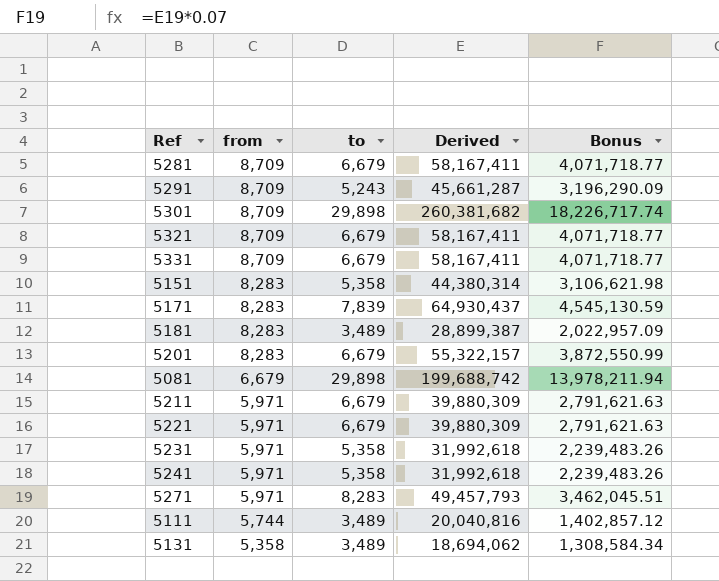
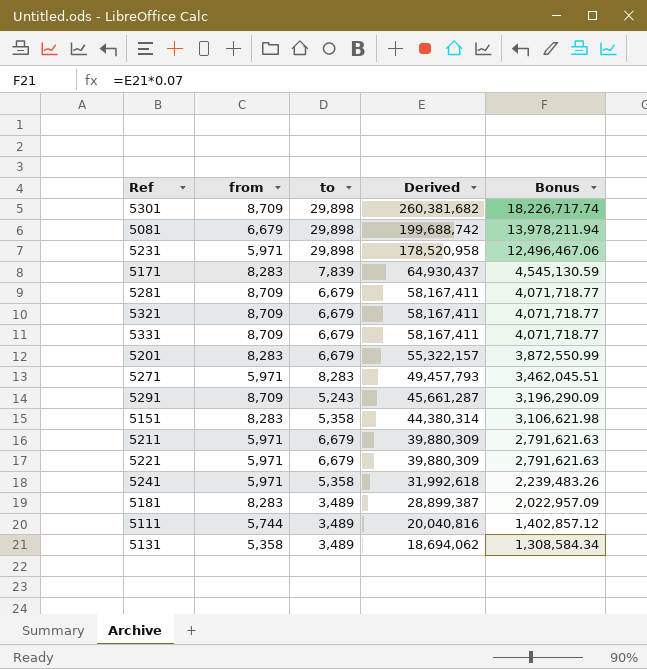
row order: from descending -> Derived descending
5231 | to: 5,358 -> 29,898
5231 | Derived: 31,992,618 -> 178,520,958
5231 | Bonus: 2,239,483.26 -> 12,496,467.06

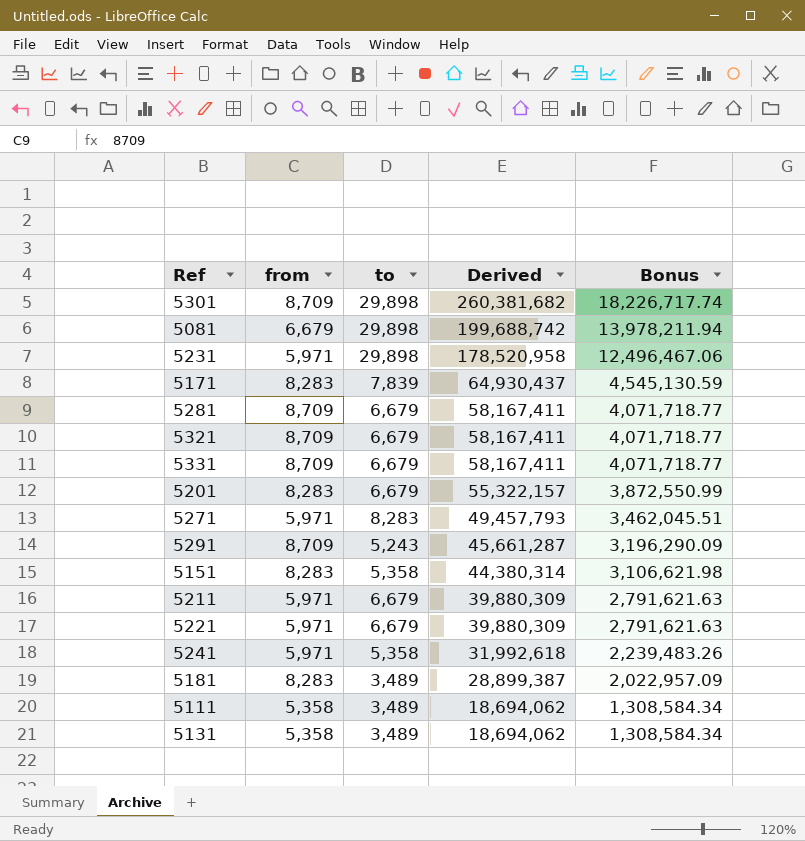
5111 | from: 5,744 -> 5,358
5111 | Derived: 20,040,816 -> 18,694,062
5111 | Bonus: 1,402,857.12 -> 1,308,584.34

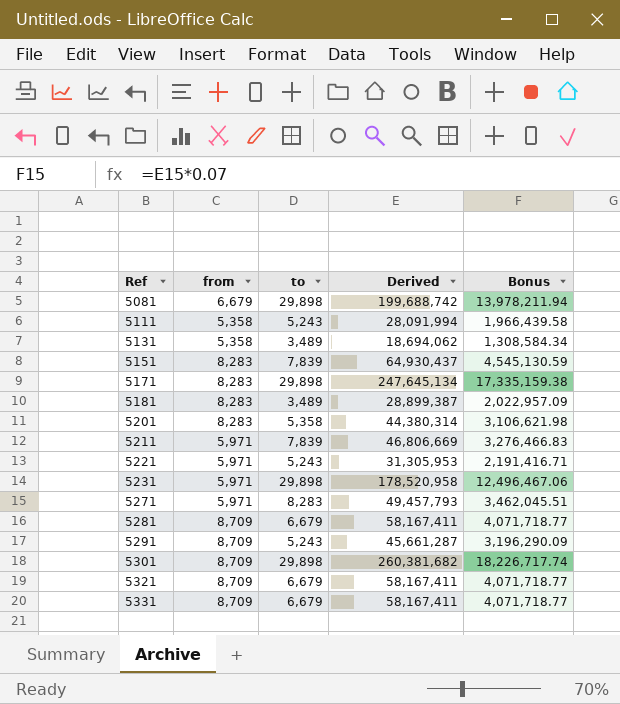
row order: Derived descending -> Ref ascending
row 5241: 5,971 | 5,358 | 31,992,618 | 2,239,483.26 -> none
5111 | to: 3,489 -> 5,243
5111 | Derived: 18,694,062 -> 28,091,994
5111 | Bonus: 1,308,584.34 -> 1,966,439.58
5151 | to: 5,358 -> 7,839
5151 | Derived: 44,380,314 -> 64,930,437
5151 | Bonus: 3,106,621.98 -> 4,545,130.59
5171 | to: 7,839 -> 29,898
5171 | Derived: 64,930,437 -> 247,645,134
5171 | Bonus: 4,545,130.59 -> 17,335,159.38
5201 | to: 6,679 -> 5,358
5201 | Derived: 55,322,157 -> 44,380,314
5201 | Bonus: 3,872,550.99 -> 3,106,621.98
5211 | to: 6,679 -> 7,839
5211 | Derived: 39,880,309 -> 46,806,669
5211 | Bonus: 2,791,621.63 -> 3,276,466.83
5221 | to: 6,679 -> 5,243
5221 | Derived: 39,880,309 -> 31,305,953
5221 | Bonus: 2,791,621.63 -> 2,191,416.71

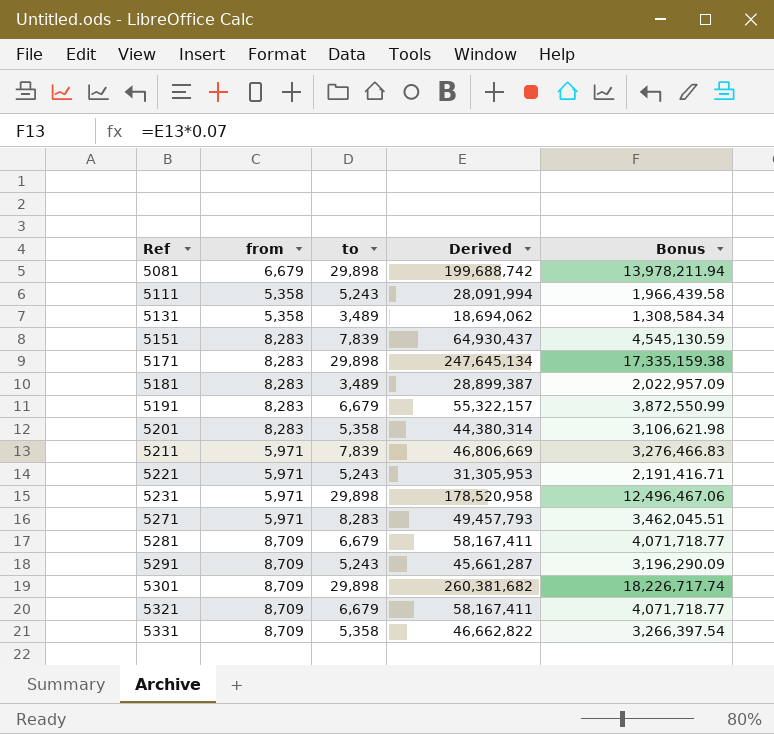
row 5191: none -> 8,283 | 6,679 | 55,322,157 | 3,872,550.99
5331 | to: 6,679 -> 5,358
5331 | Derived: 58,167,411 -> 46,662,822
5331 | Bonus: 4,071,718.77 -> 3,266,397.54

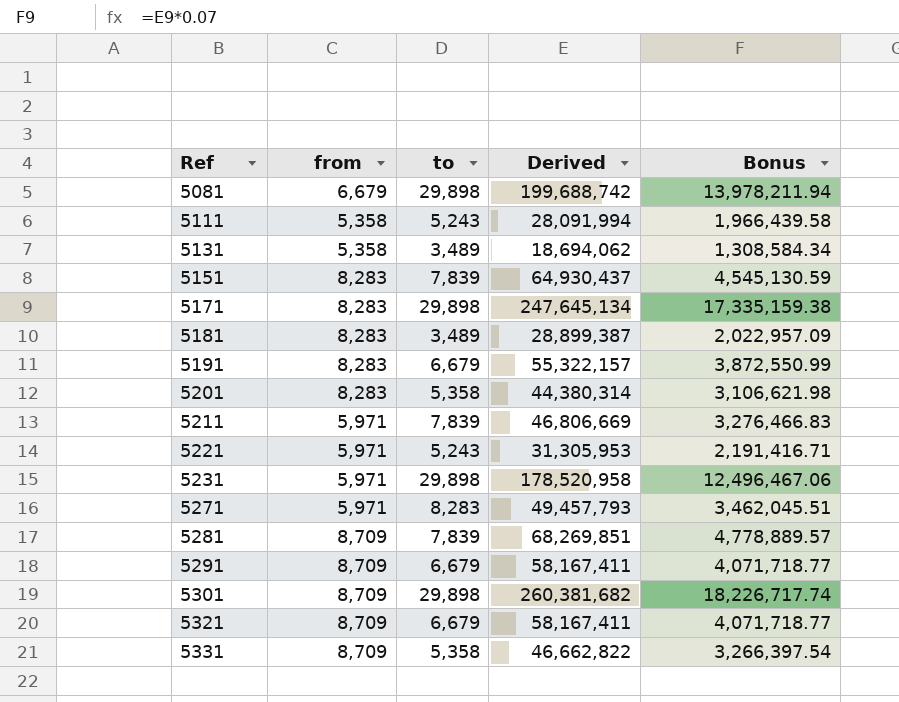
5281 | to: 6,679 -> 7,839
5281 | Derived: 58,167,411 -> 68,269,851
5281 | Bonus: 4,071,718.77 -> 4,778,889.57
5291 | to: 5,243 -> 6,679
5291 | Derived: 45,661,287 -> 58,167,411
5291 | Bonus: 3,196,290.09 -> 4,071,718.77

